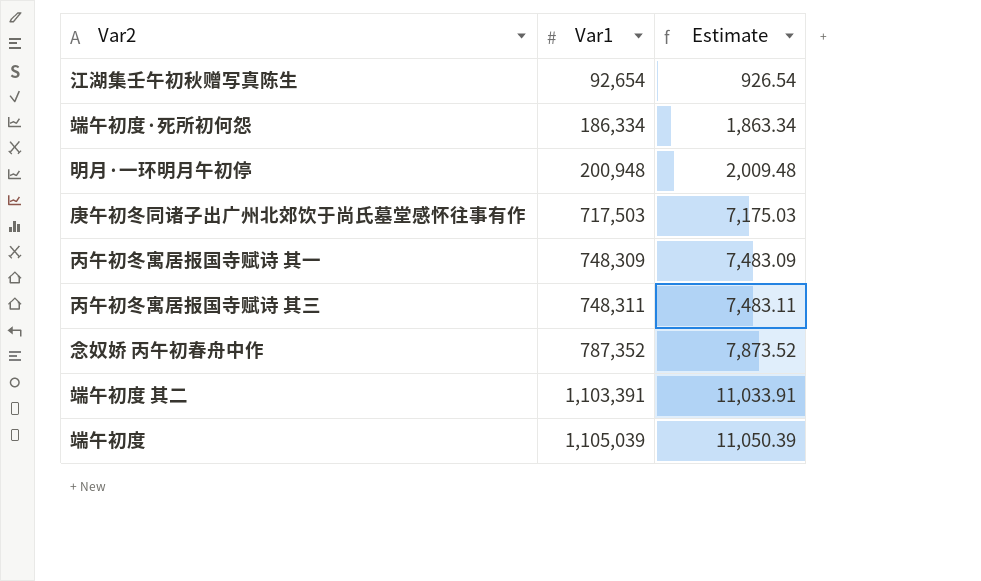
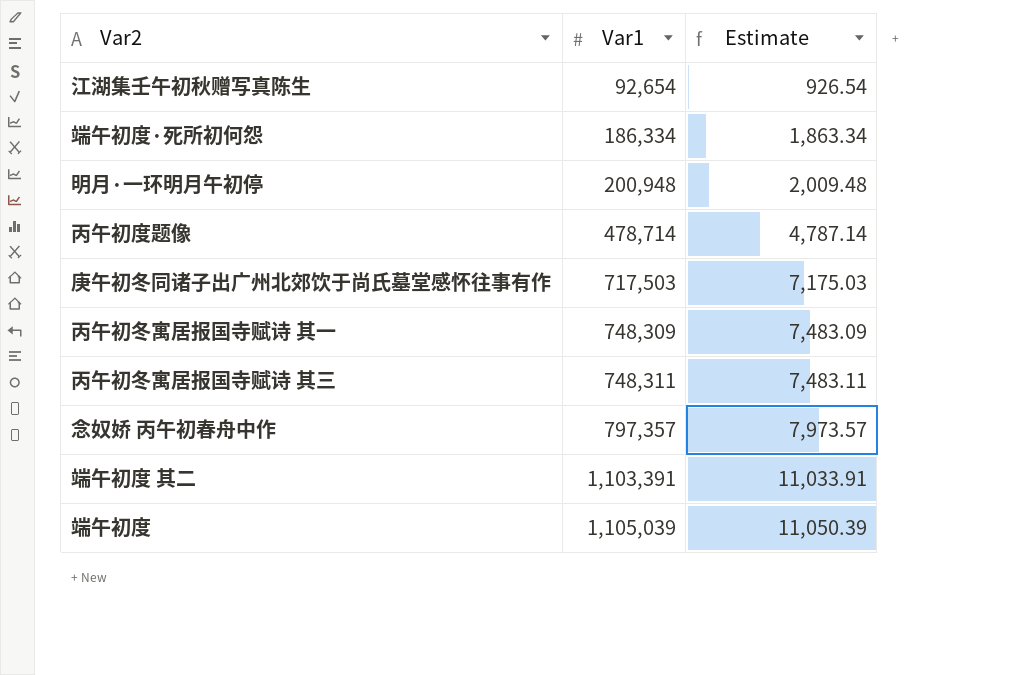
row 丙午初度题像: none -> 478,714 | 4,787.14
念奴娇 丙午初春舟中作 | Var1: 787,352 -> 797,357
念奴娇 丙午初春舟中作 | Estimate: 7,873.52 -> 7,973.57

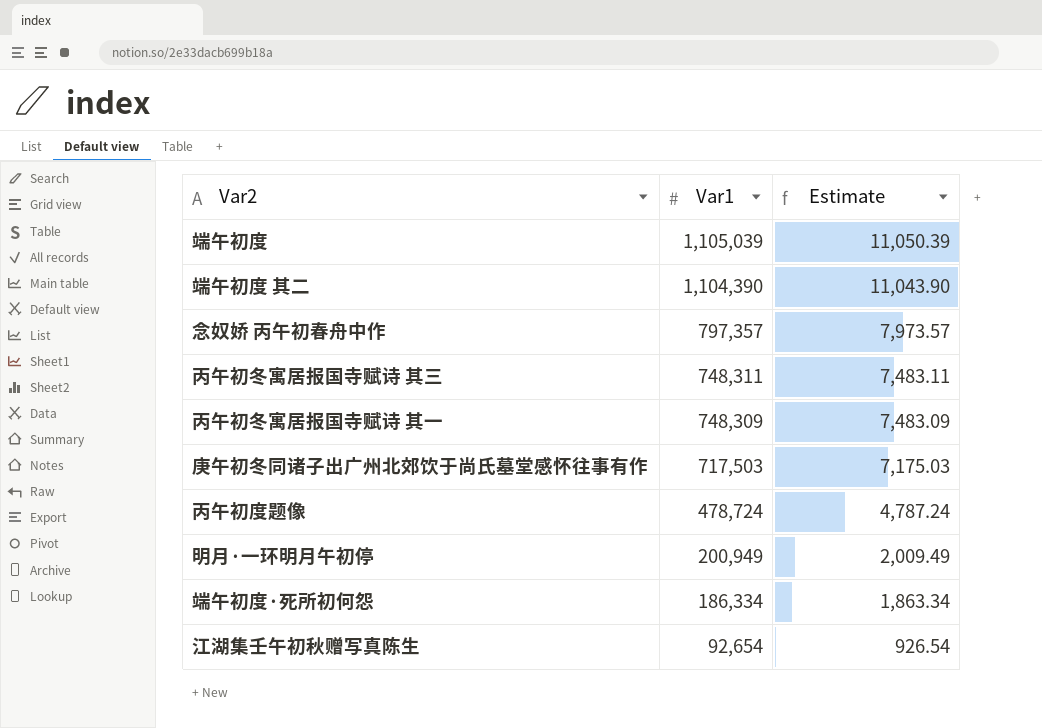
row order: Var1 ascending -> Var1 descending
端午初度 其二 | Var1: 1,103,391 -> 1,104,390
端午初度 其二 | Estimate: 11,033.91 -> 11,043.90
丙午初度题像 | Var1: 478,714 -> 478,724
丙午初度题像 | Estimate: 4,787.14 -> 4,787.24
明月·一环明月午初停 | Var1: 200,948 -> 200,949
明月·一环明月午初停 | Estimate: 2,009.48 -> 2,009.49

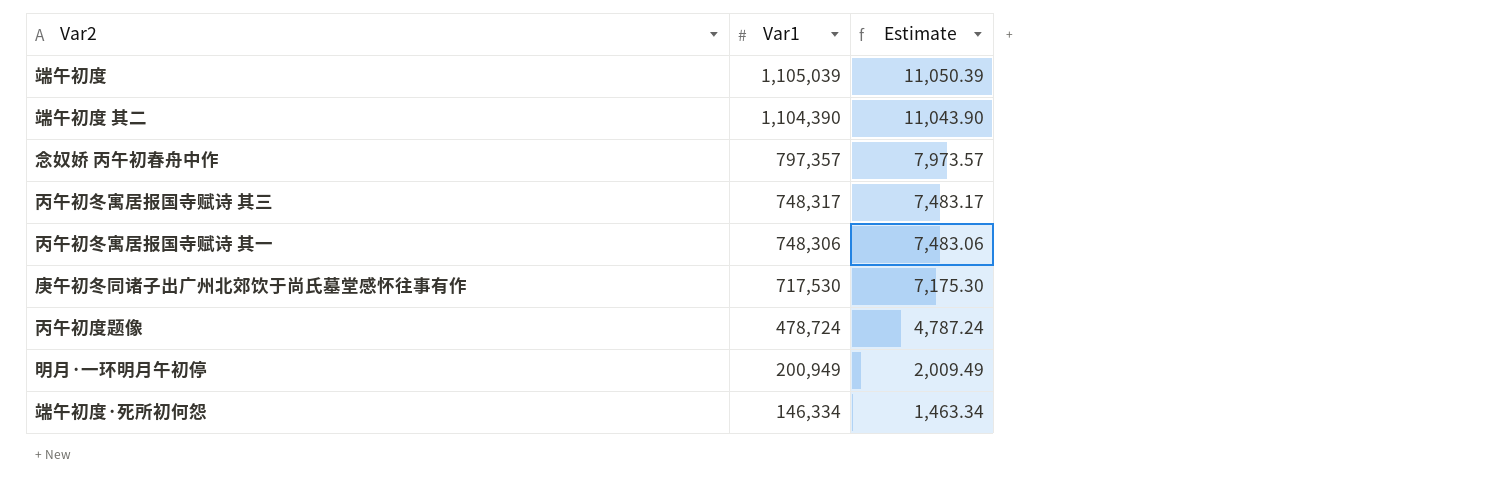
row 江湖集壬午初秋赠写真陈生: 92,654 | 926.54 -> none
丙午初冬寓居报国寺赋诗 其三 | Var1: 748,311 -> 748,317
丙午初冬寓居报国寺赋诗 其三 | Estimate: 7,483.11 -> 7,483.17
丙午初冬寓居报国寺赋诗 其一 | Var1: 748,309 -> 748,306
丙午初冬寓居报国寺赋诗 其一 | Estimate: 7,483.09 -> 7,483.06
庚午初冬同诸子出广州北郊饮于尚氏墓堂感怀往事有作 | Var1: 717,503 -> 717,530
庚午初冬同诸子出广州北郊饮于尚氏墓堂感怀往事有作 | Estimate: 7,175.03 -> 7,175.30
端午初度·死所初何怨 | Var1: 186,334 -> 146,334
端午初度·死所初何怨 | Estimate: 1,863.34 -> 1,463.34

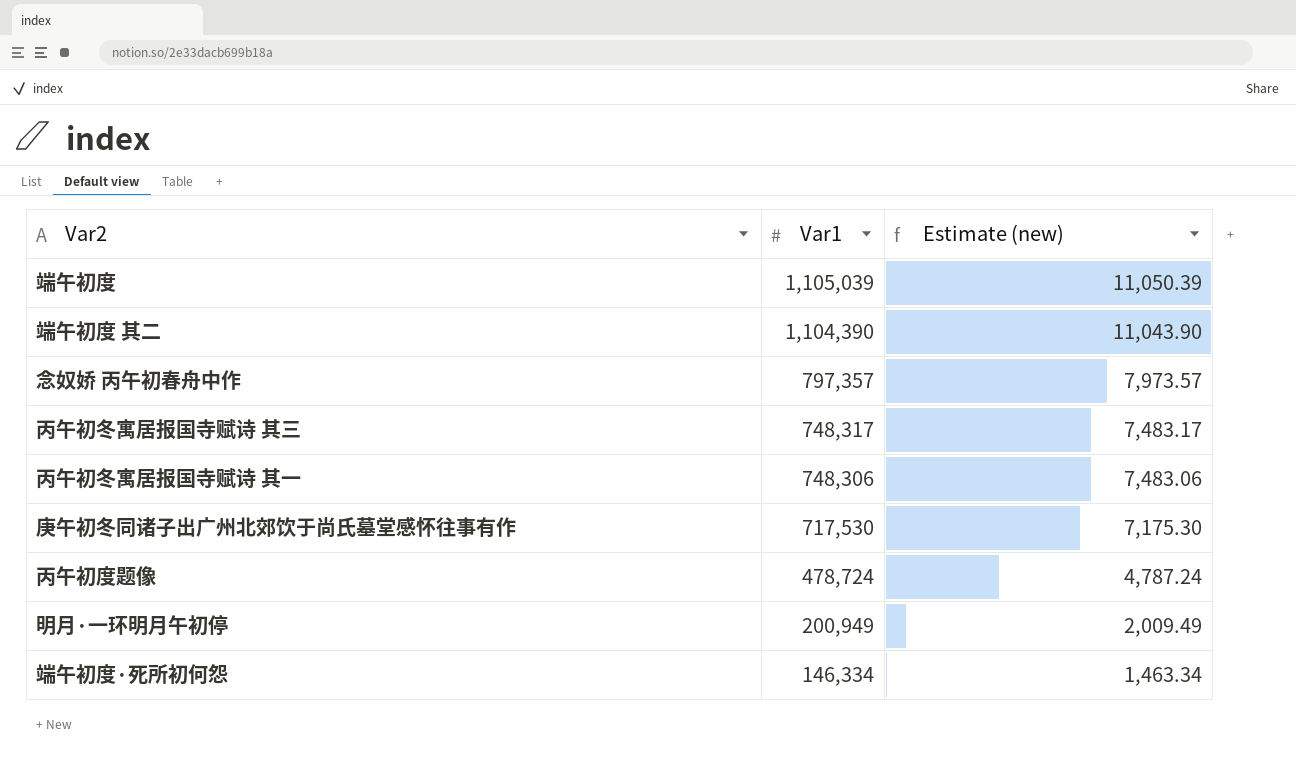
column name: Estimate -> Estimate (new)

